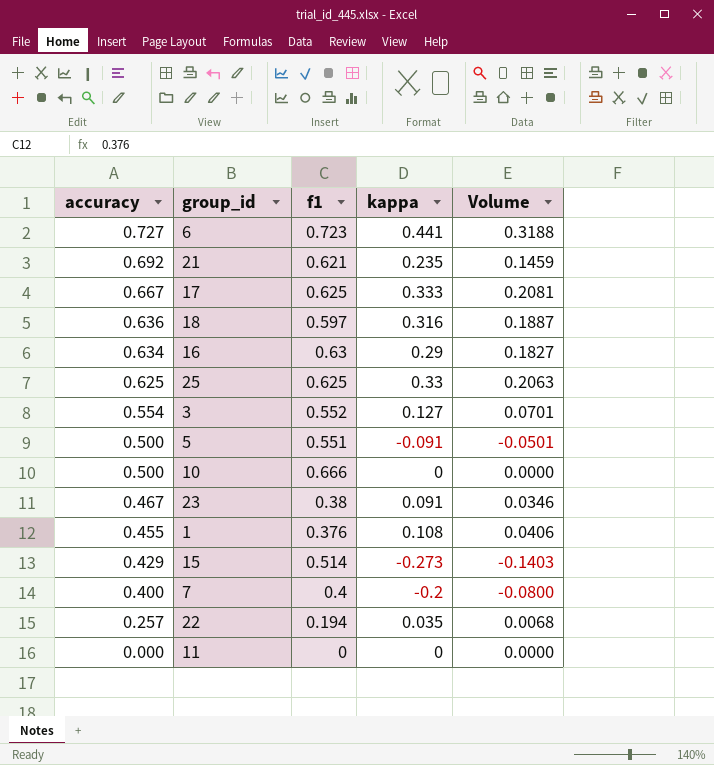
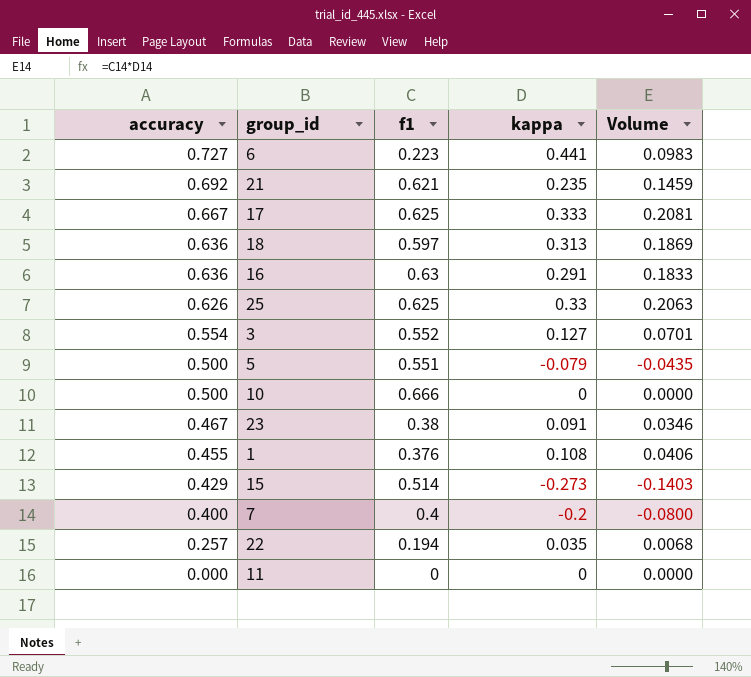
6 | f1: 0.723 -> 0.223
6 | Volume: 0.3188 -> 0.0983
18 | kappa: 0.316 -> 0.313
18 | Volume: 0.1887 -> 0.1869
16 | accuracy: 0.634 -> 0.636
16 | kappa: 0.29 -> 0.291
16 | Volume: 0.1827 -> 0.1833
25 | accuracy: 0.625 -> 0.626
5 | kappa: -0.091 -> -0.079
5 | Volume: -0.0501 -> -0.0435

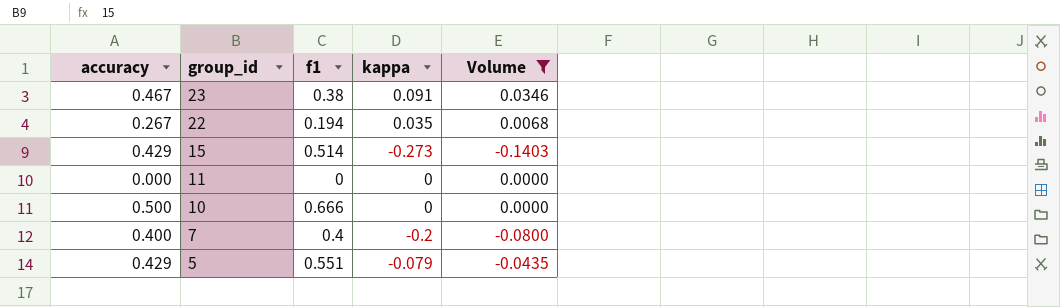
filter: none -> Volume <= 0.0346
row order: accuracy descending -> group_id descending
22 | accuracy: 0.257 -> 0.267
5 | accuracy: 0.500 -> 0.429

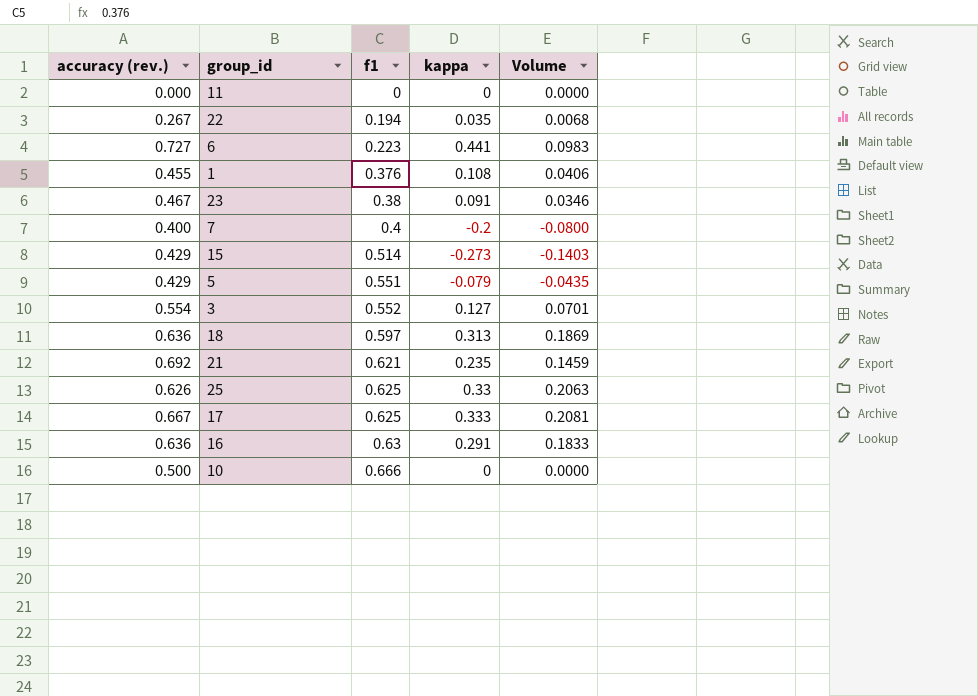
filter: Volume <= 0.0346 -> none
row order: group_id descending -> f1 ascending
column name: accuracy -> accuracy (rev.)

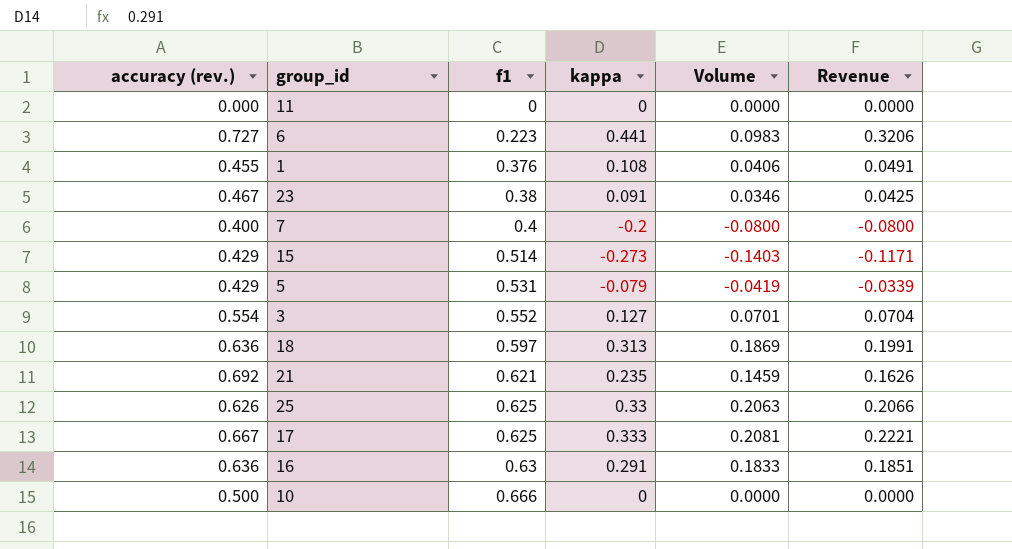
column Revenue | formula: none -> [accuracy (rev.)] * [kappa]
row 22: 0.267 | 0.194 | 0.035 | 0.0068 -> none
5 | f1: 0.551 -> 0.531
5 | Volume: -0.0435 -> -0.0419

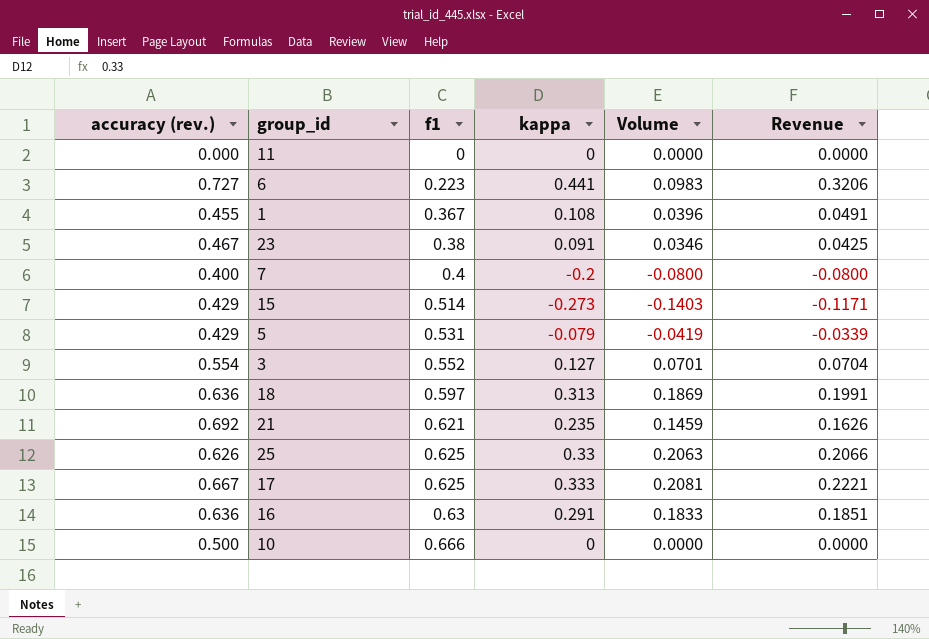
1 | f1: 0.376 -> 0.367
1 | Volume: 0.0406 -> 0.0396

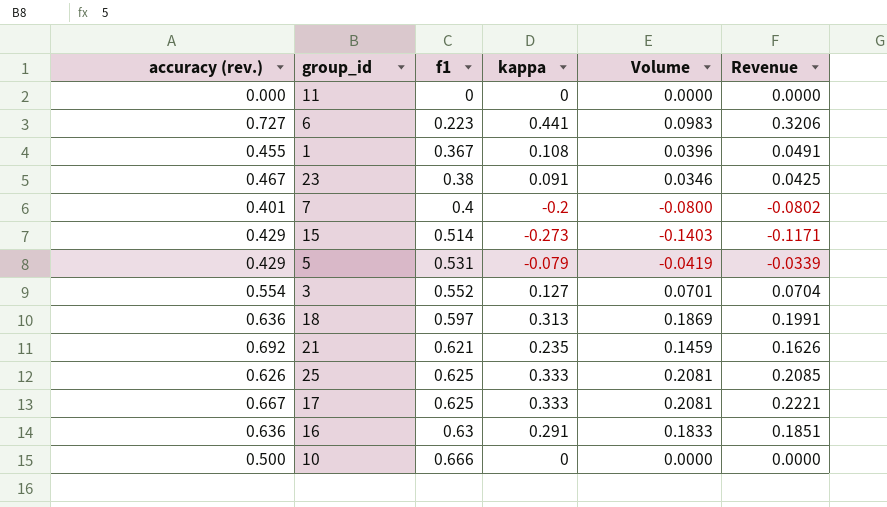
7 | accuracy (rev.): 0.400 -> 0.401
7 | Revenue: -0.0800 -> -0.0802
25 | kappa: 0.33 -> 0.333
25 | Volume: 0.2063 -> 0.2081
25 | Revenue: 0.2066 -> 0.2085

